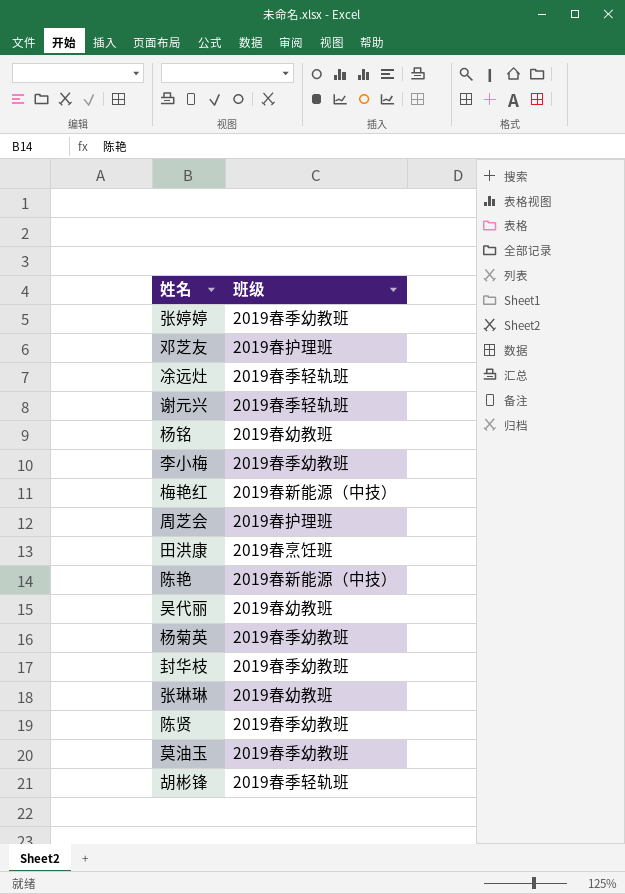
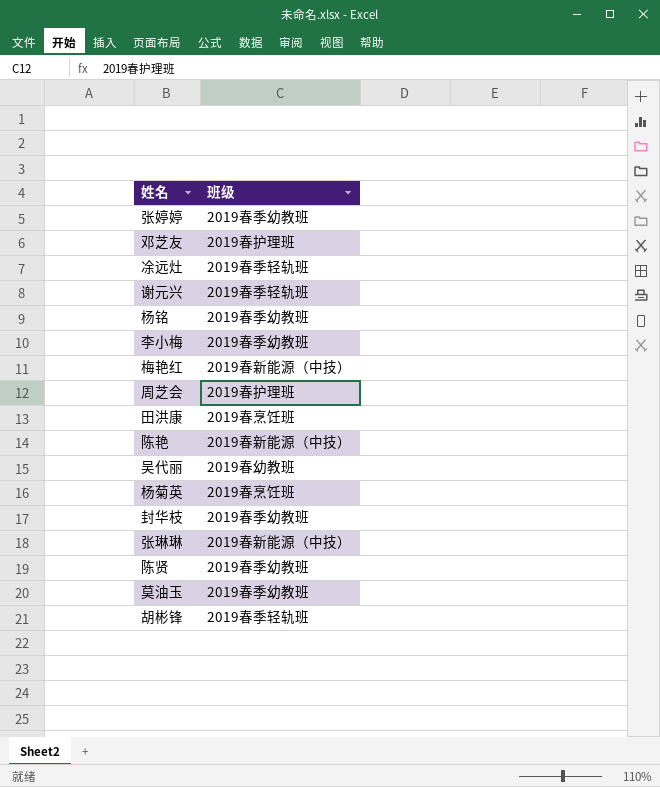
杨铭 | 班级: 2019春幼教班 -> 2019春季幼教班
杨菊英 | 班级: 2019春季幼教班 -> 2019春烹饪班
张琳琳 | 班级: 2019春幼教班 -> 2019春新能源（中技）

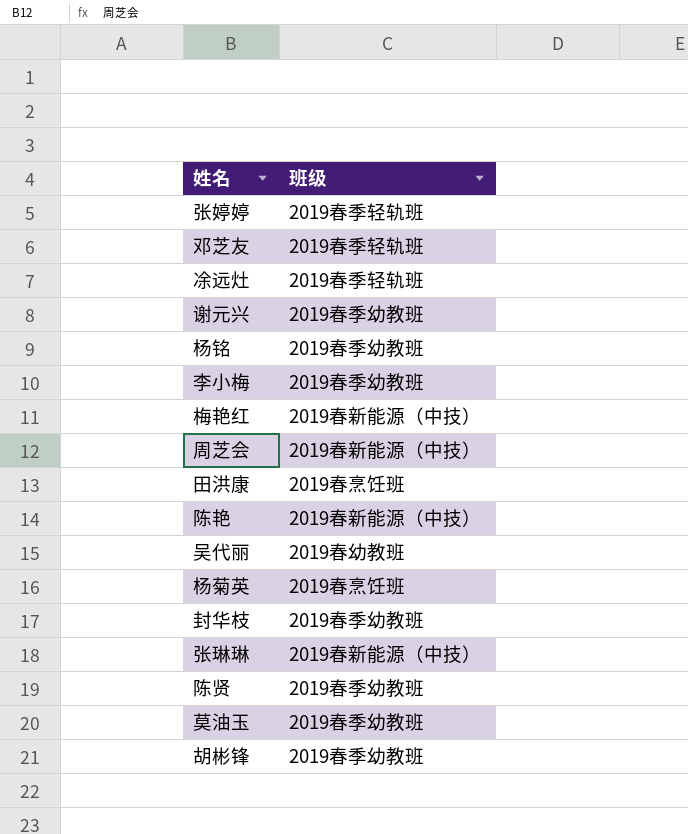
张婷婷 | 班级: 2019春季幼教班 -> 2019春季轻轨班
邓芝友 | 班级: 2019春护理班 -> 2019春季轻轨班
谢元兴 | 班级: 2019春季轻轨班 -> 2019春季幼教班
周芝会 | 班级: 2019春护理班 -> 2019春新能源（中技）
胡彬锋 | 班级: 2019春季轻轨班 -> 2019春季幼教班

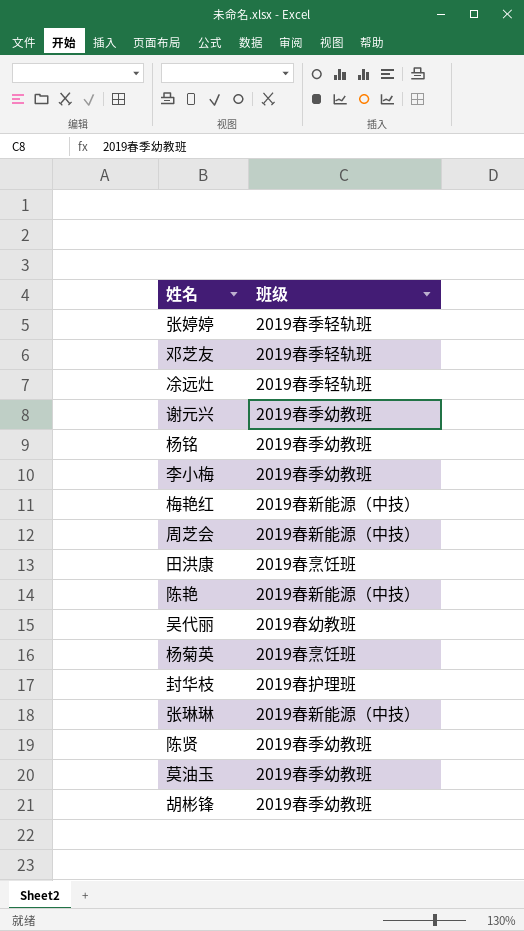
封华枝 | 班级: 2019春季幼教班 -> 2019春护理班

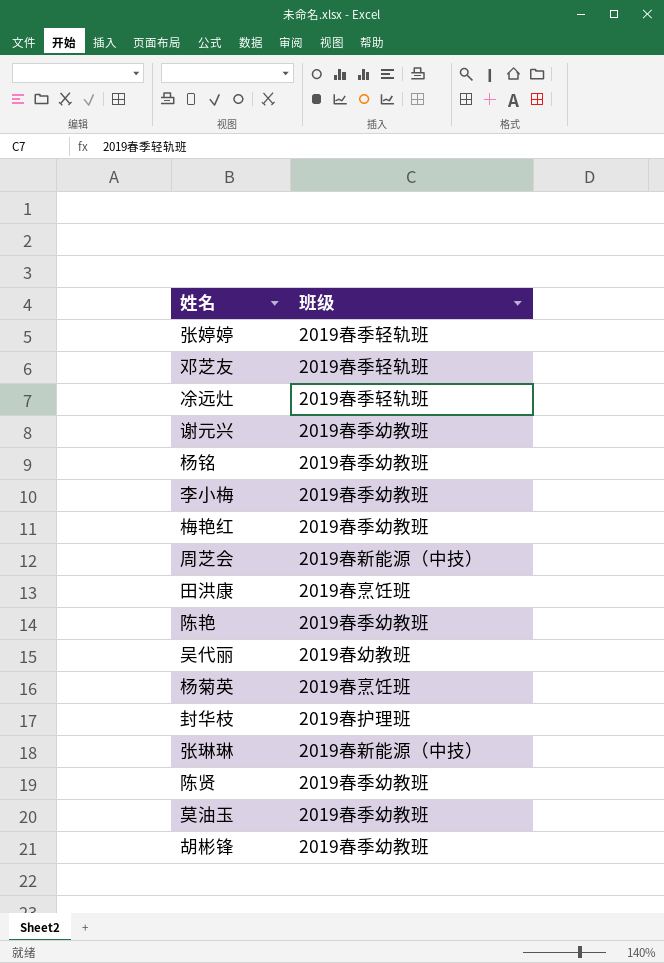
梅艳红 | 班级: 2019春新能源（中技） -> 2019春季幼教班
陈艳 | 班级: 2019春新能源（中技） -> 2019春季幼教班

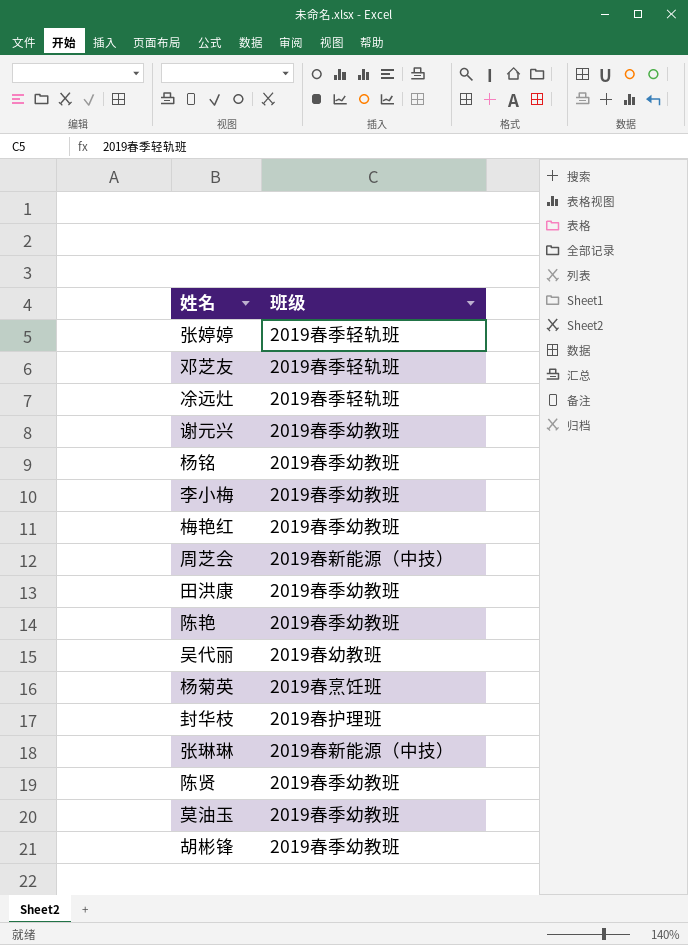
田洪康 | 班级: 2019春烹饪班 -> 2019春季幼教班

